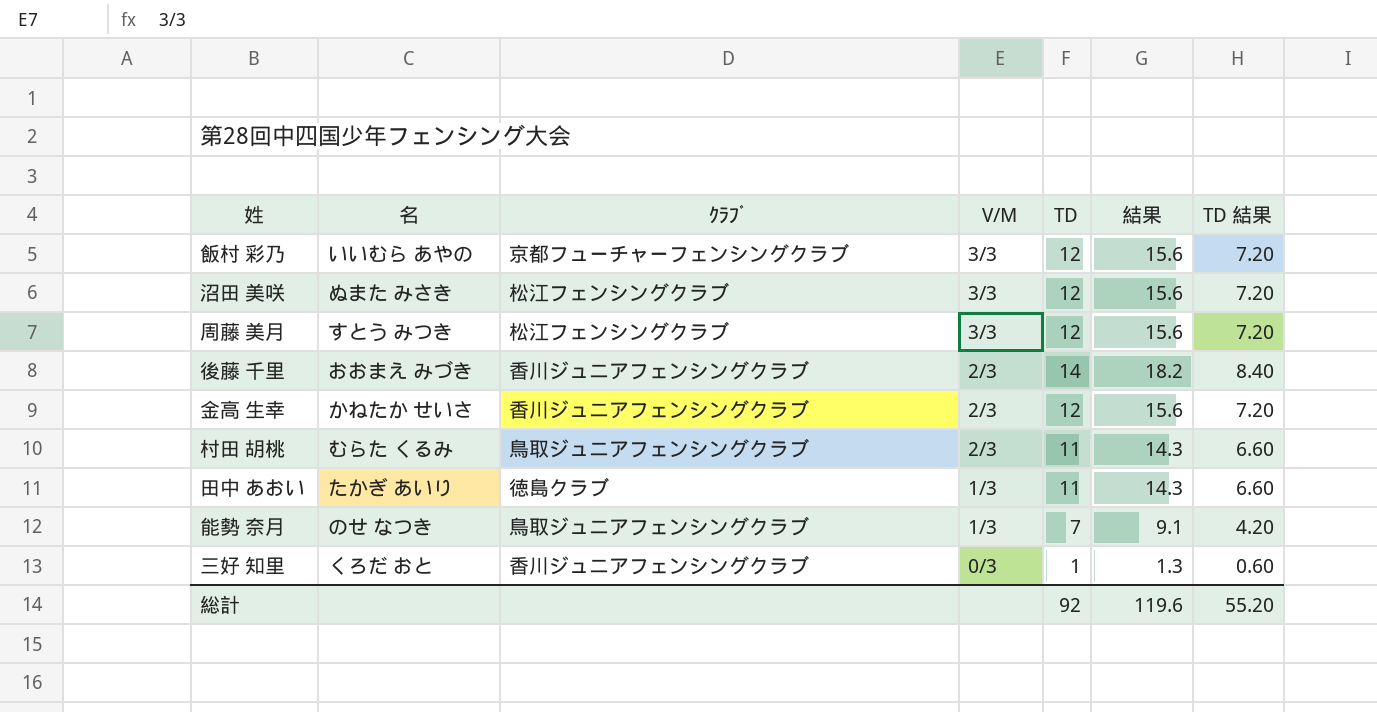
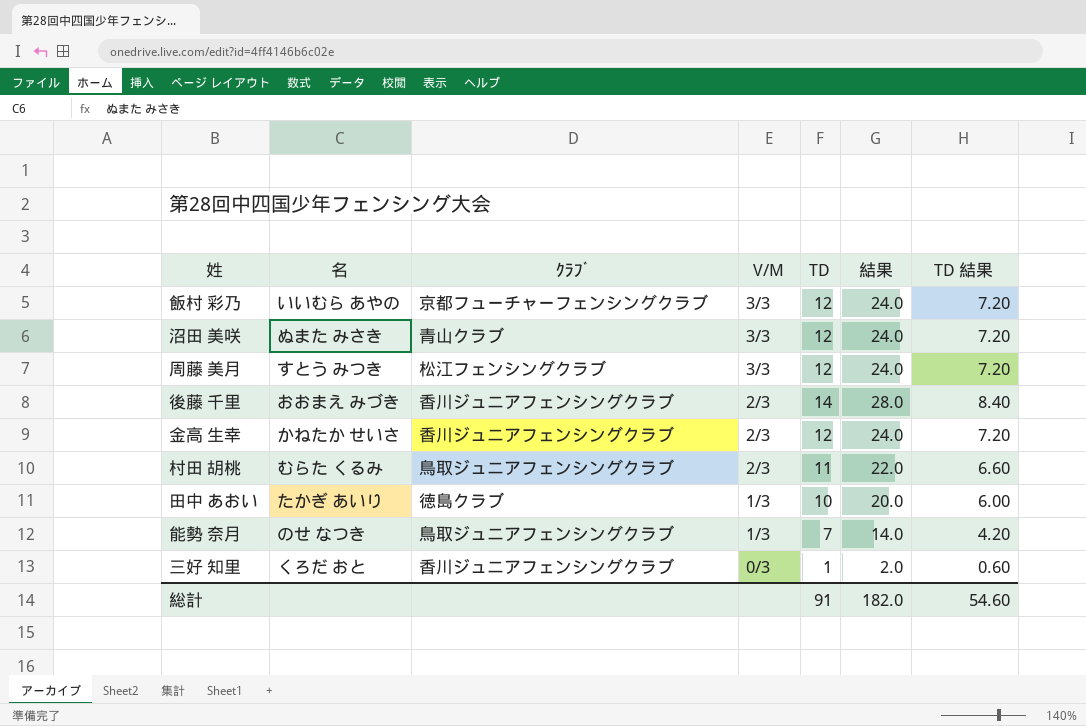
column 結果 | formula: [TD] * 1.3 -> [TD] * 2
沼田 美咲 | ｸﾗﾌﾞ: 松江フェンシングクラブ -> 青山クラブ
田中 あおい | TD: 11 -> 10
田中 あおい | TD 結果: 6.60 -> 6.00
総計 | TD: 92 -> 91
総計 | 結果: 119.6 -> 182.0
総計 | TD 結果: 55.20 -> 54.60

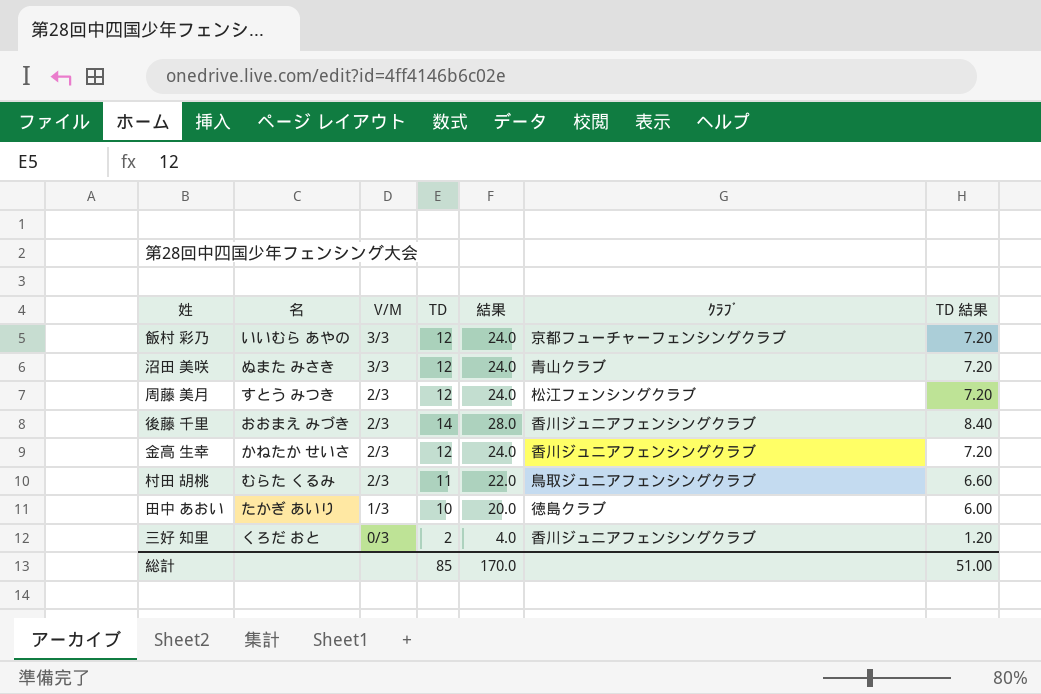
column ｸﾗﾌﾞ | position: 3 -> 6
row 能勢 奈月: のせ なつき | 鳥取ジュニアフェンシングクラブ | 1/3 | 7 | 14.0 | 4.20 -> none
周藤 美月 | V/M: 3/3 -> 2/3
三好 知里 | TD: 1 -> 2
三好 知里 | 結果: 2.0 -> 4.0
三好 知里 | TD 結果: 0.60 -> 1.20
総計 | TD: 91 -> 85
総計 | 結果: 182.0 -> 170.0
総計 | TD 結果: 54.60 -> 51.00

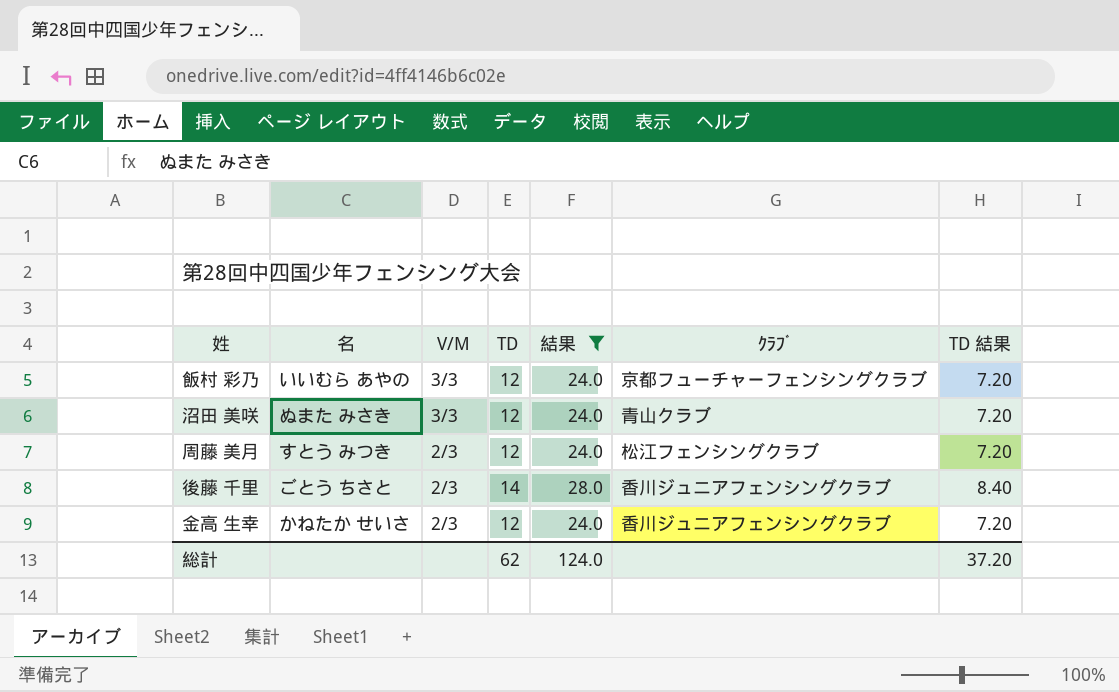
filter: none -> 結果 >= 24.0
後藤 千里 | 名: おおまえ みづき -> ごとう ちさと
総計 | TD: 85 -> 62
総計 | 結果: 170.0 -> 124.0
総計 | TD 結果: 51.00 -> 37.20

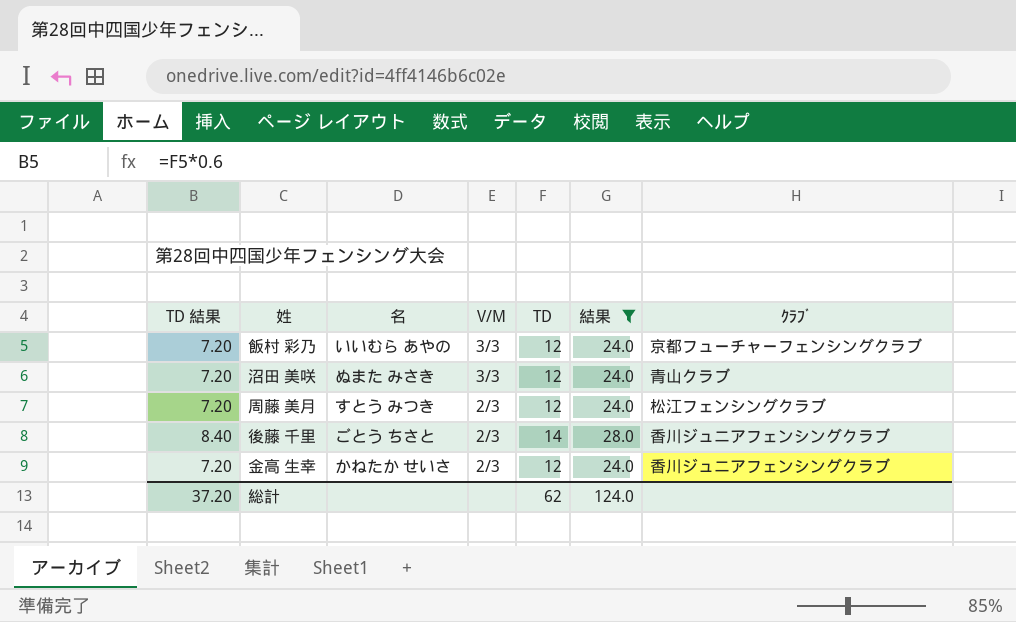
column TD 結果 | position: 7 -> 1

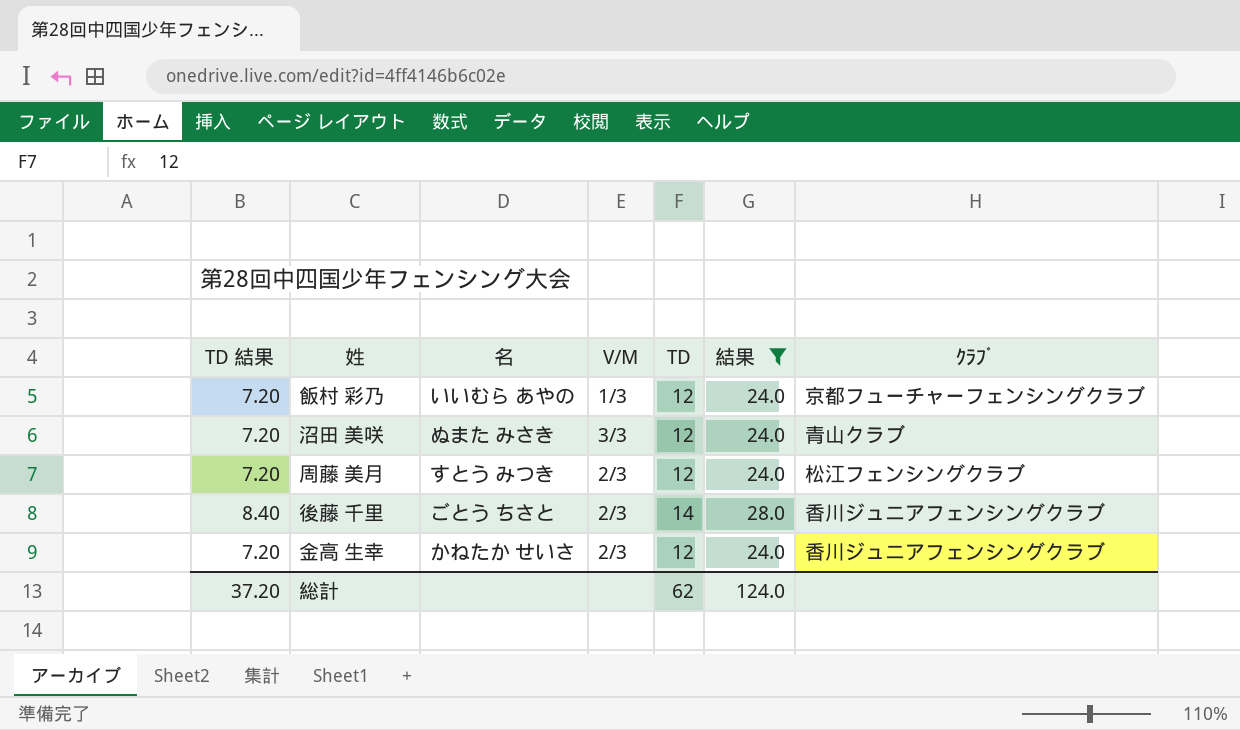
飯村 彩乃 | V/M: 3/3 -> 1/3

